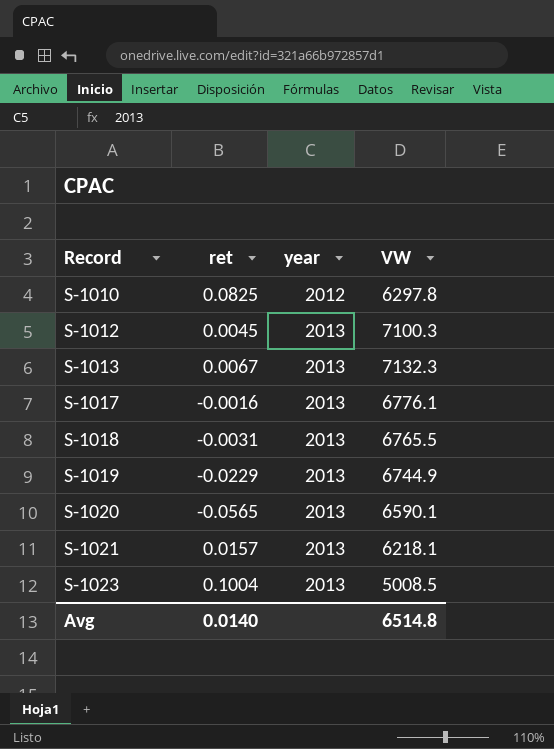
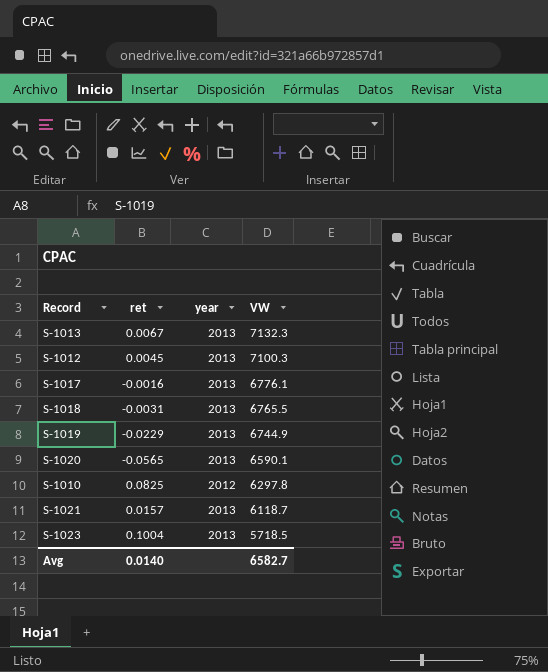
row order: Record ascending -> VW descending
S-1021 | VW: 6218.1 -> 6118.7
S-1023 | VW: 5008.5 -> 5718.5
Avg | VW: 6514.8 -> 6582.7

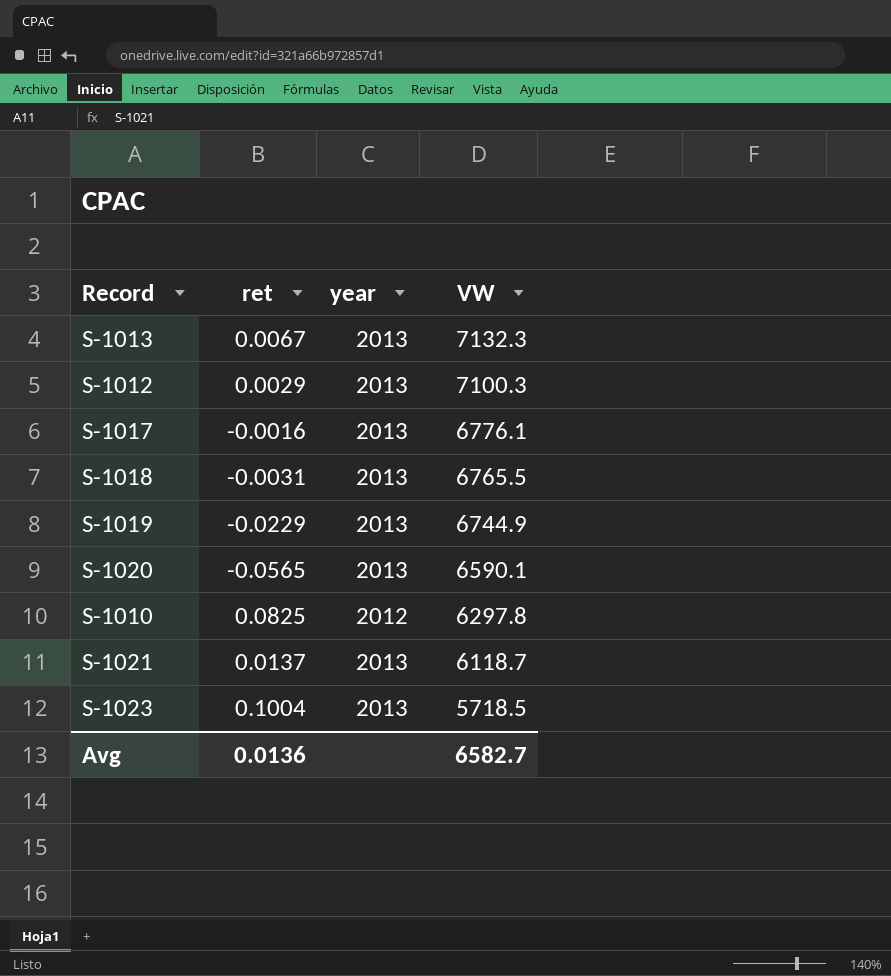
S-1012 | ret: 0.0045 -> 0.0029
S-1021 | ret: 0.0157 -> 0.0137
Avg | ret: 0.0140 -> 0.0136

